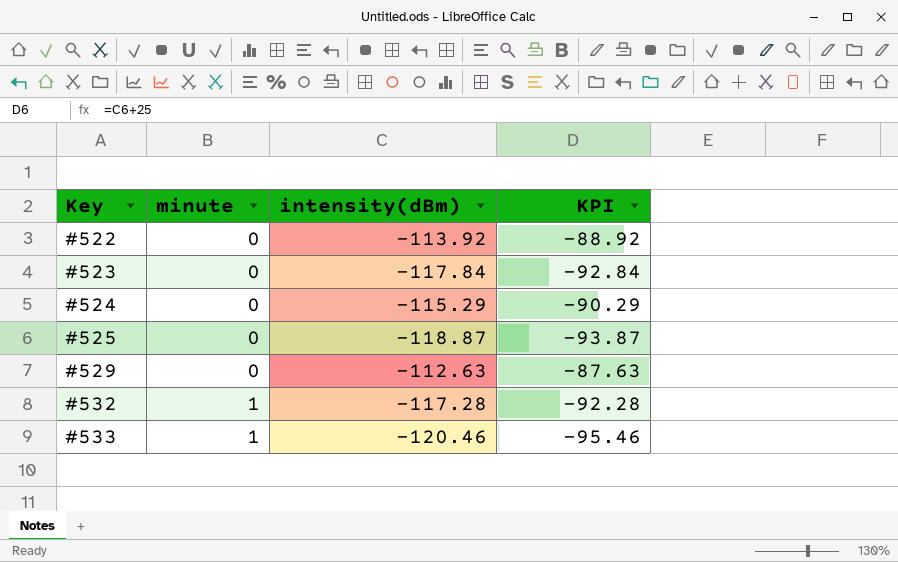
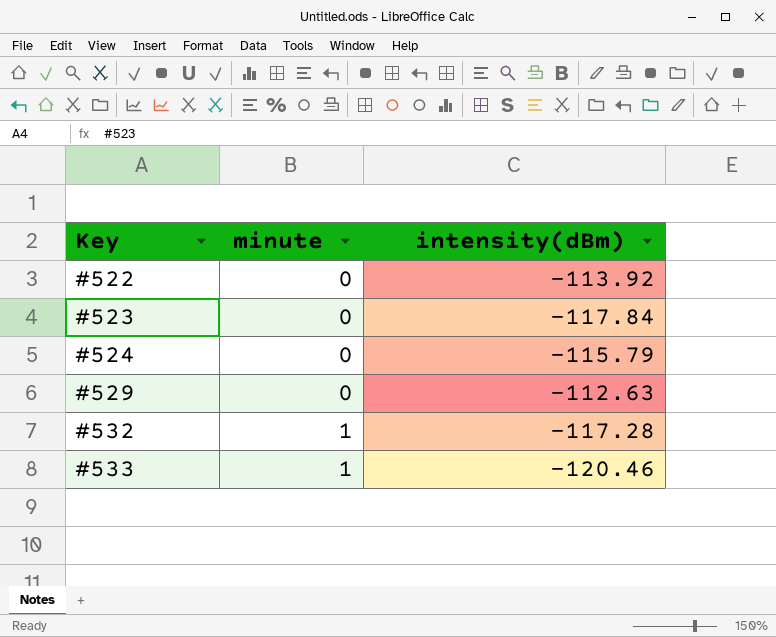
column KPI | formula: [intensity(dBm)] + 25 -> none
row #525: 0 | -118.87 | -93.87 -> none
#524 | intensity(dBm): -115.29 -> -115.79

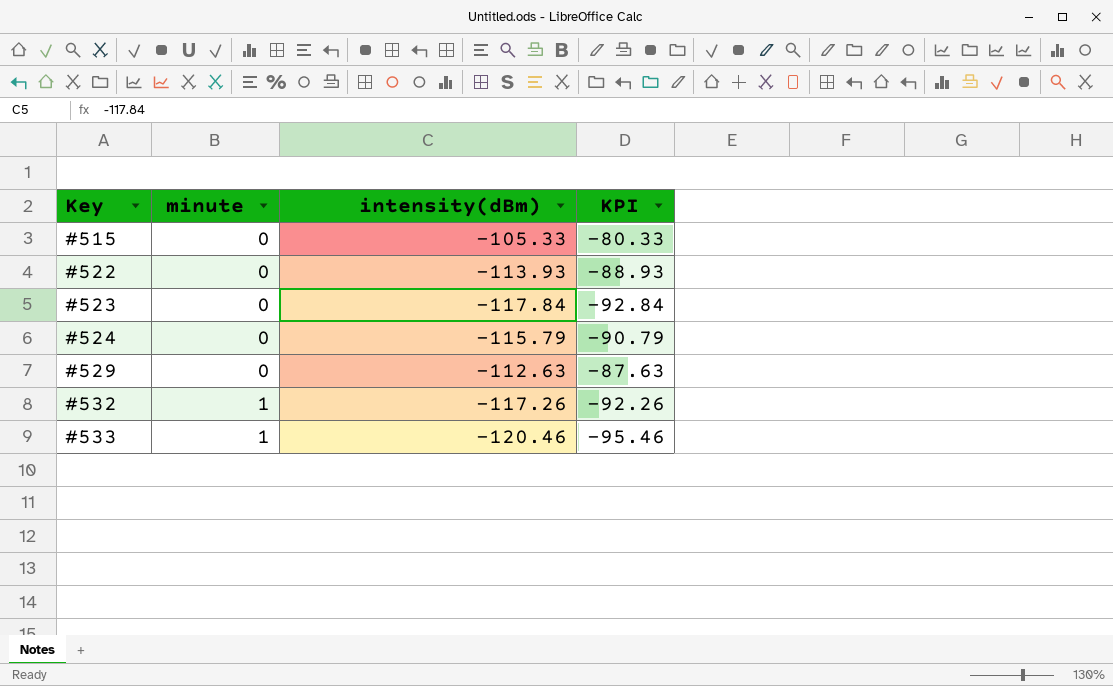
column KPI | formula: none -> [intensity(dBm)] + 25
row #515: none -> 0 | -105.33 | -80.33
#522 | intensity(dBm): -113.92 -> -113.93
#532 | intensity(dBm): -117.28 -> -117.26

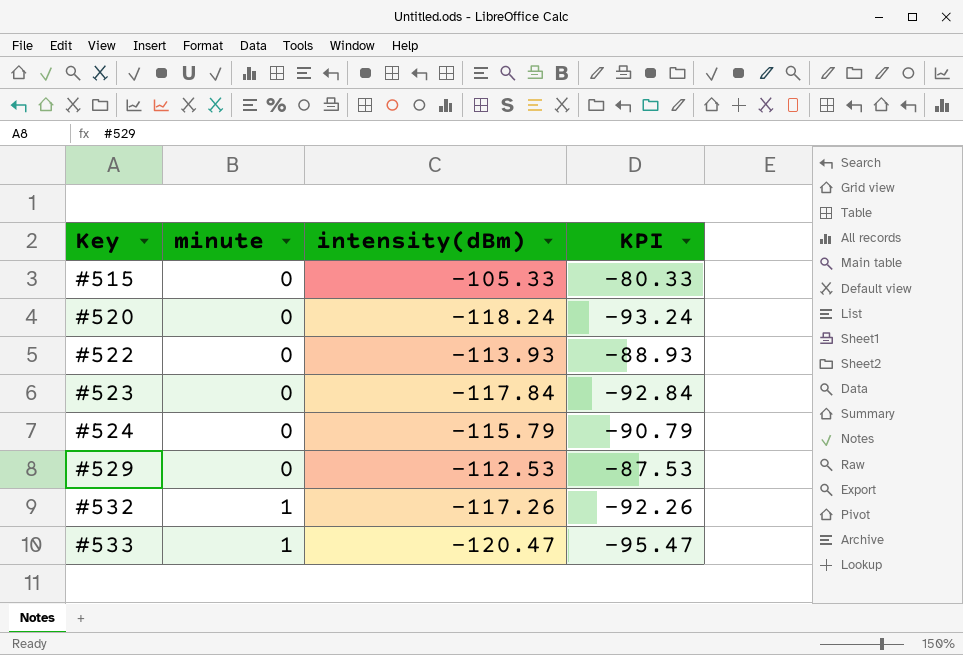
row #520: none -> 0 | -118.24 | -93.24
#529 | intensity(dBm): -112.63 -> -112.53
#529 | KPI: -87.63 -> -87.53
#533 | intensity(dBm): -120.46 -> -120.47
#533 | KPI: -95.46 -> -95.47

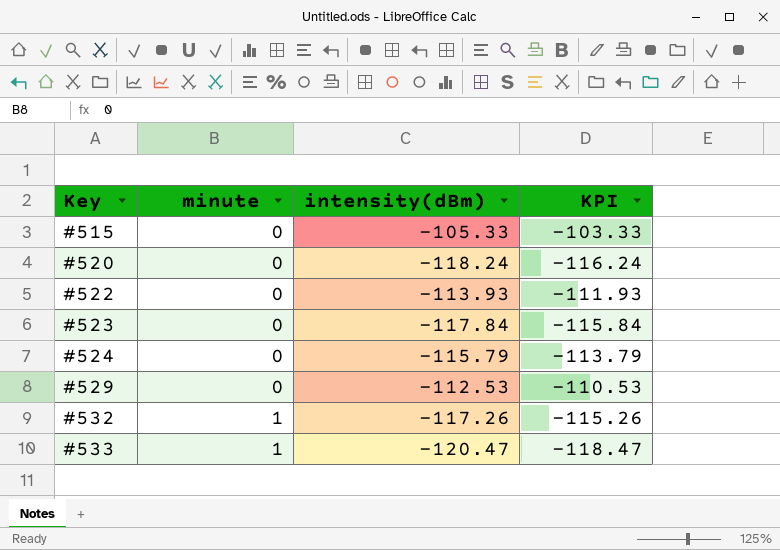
column KPI | formula: [intensity(dBm)] + 25 -> [intensity(dBm)] + 2

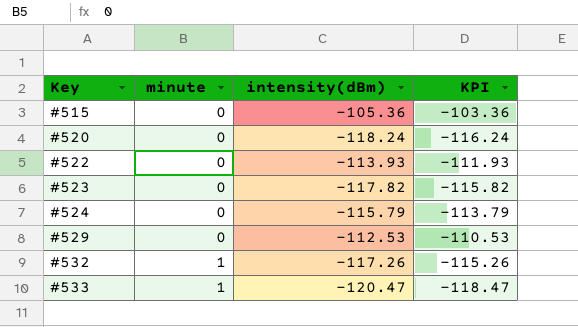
#515 | intensity(dBm): -105.33 -> -105.36
#515 | KPI: -103.33 -> -103.36
#523 | intensity(dBm): -117.84 -> -117.82
#523 | KPI: -115.84 -> -115.82

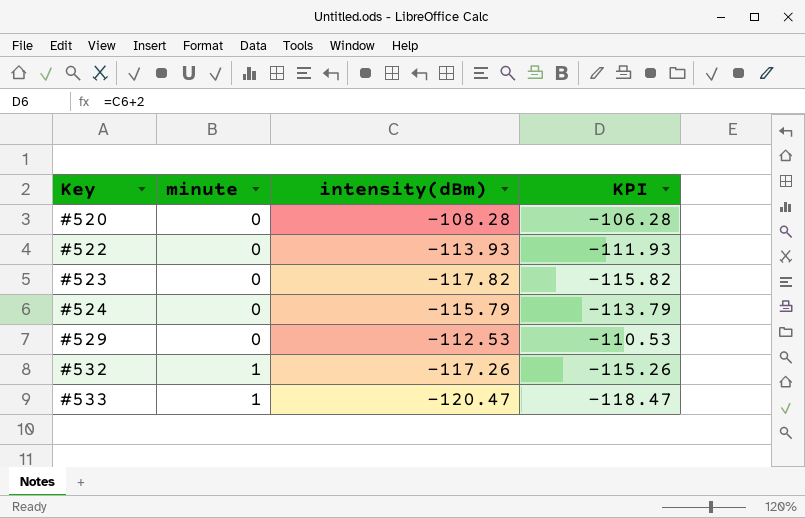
row #515: 0 | -105.36 | -103.36 -> none
#520 | intensity(dBm): -118.24 -> -108.28
#520 | KPI: -116.24 -> -106.28

